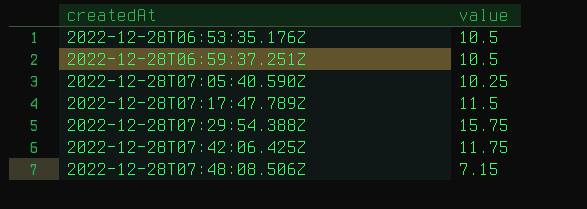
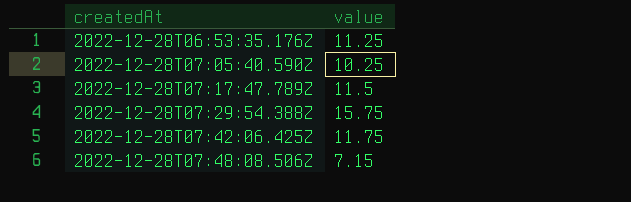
row 2022-12-28T06:59:37.251Z: 10.5 -> none
2022-12-28T06:53:35.176Z | value: 10.5 -> 11.25

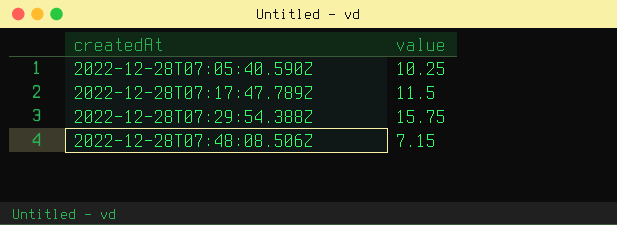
row 2022-12-28T06:53:35.176Z: 11.25 -> none
row 2022-12-28T07:42:06.425Z: 11.75 -> none

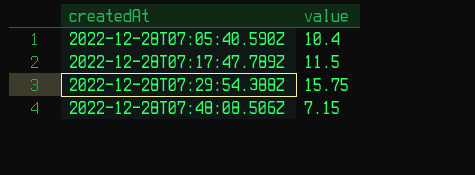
2022-12-28T07:05:40.590Z | value: 10.25 -> 10.4

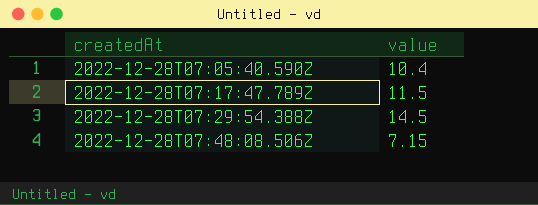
2022-12-28T07:29:54.388Z | value: 15.75 -> 14.5

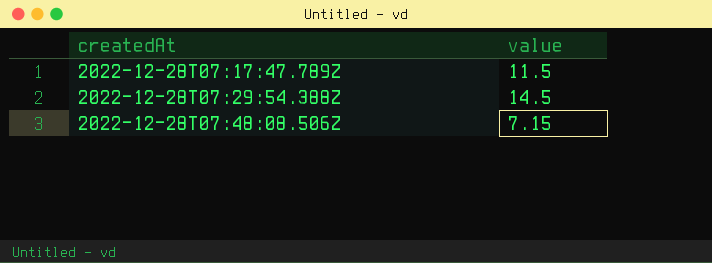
row 2022-12-28T07:05:40.590Z: 10.4 -> none

